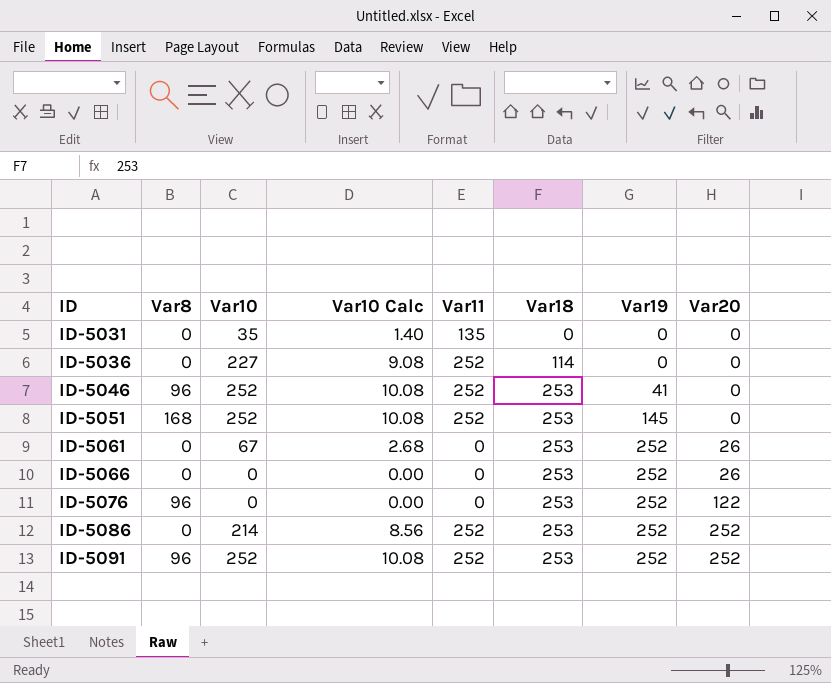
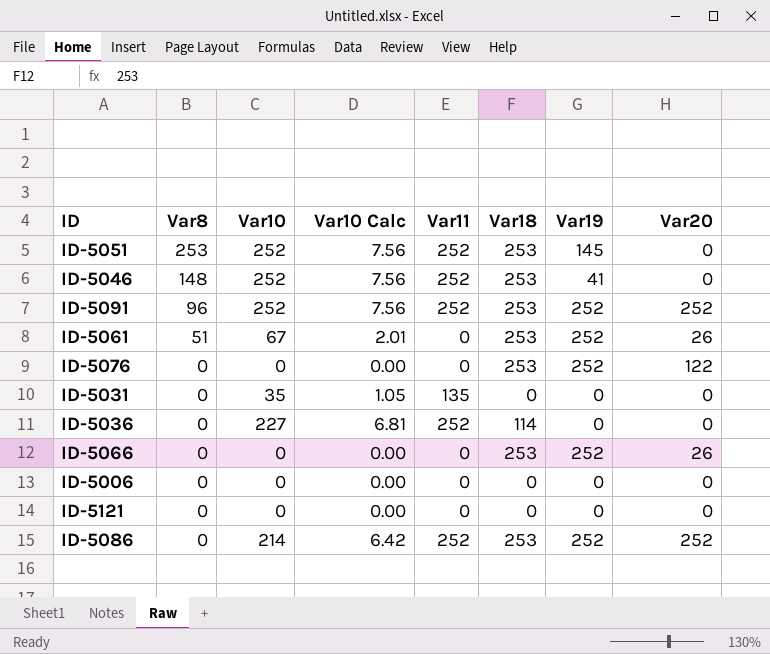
row order: ID ascending -> Var8 descending
column Var10 Calc | formula: [Var10] * 0.04 -> [Var10] * 0.03
ID-5051 | Var8: 168 -> 253
ID-5046 | Var8: 96 -> 148
ID-5061 | Var8: 0 -> 51
ID-5076 | Var8: 96 -> 0
row ID-5006: none -> 0 | 0 | 0.00 | 0 | 0 | 0 | 0
row ID-5121: none -> 0 | 0 | 0.00 | 0 | 0 | 0 | 0

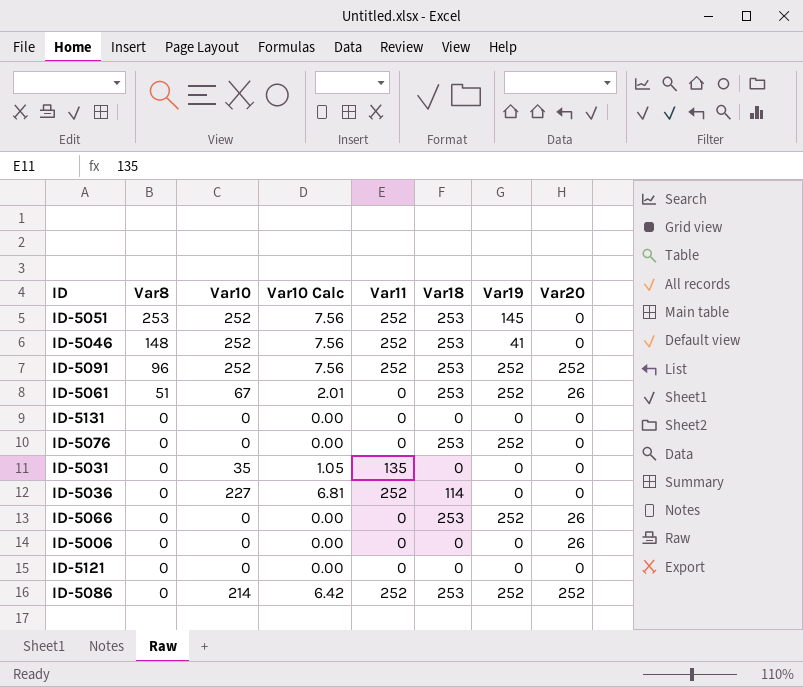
row ID-5131: none -> 0 | 0 | 0.00 | 0 | 0 | 0 | 0
ID-5076 | Var20: 122 -> 0
ID-5006 | Var20: 0 -> 26

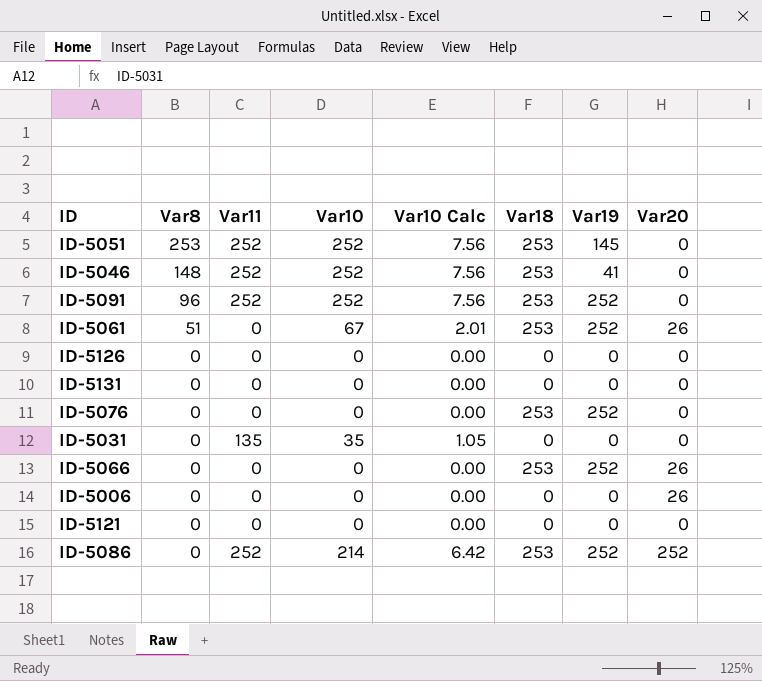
column Var11 | position: 5 -> 3
row ID-5036: 0 | 227 | 6.81 | 252 | 114 | 0 | 0 -> none
ID-5091 | Var20: 252 -> 0
row ID-5126: none -> 0 | 0 | 0 | 0.00 | 0 | 0 | 0

